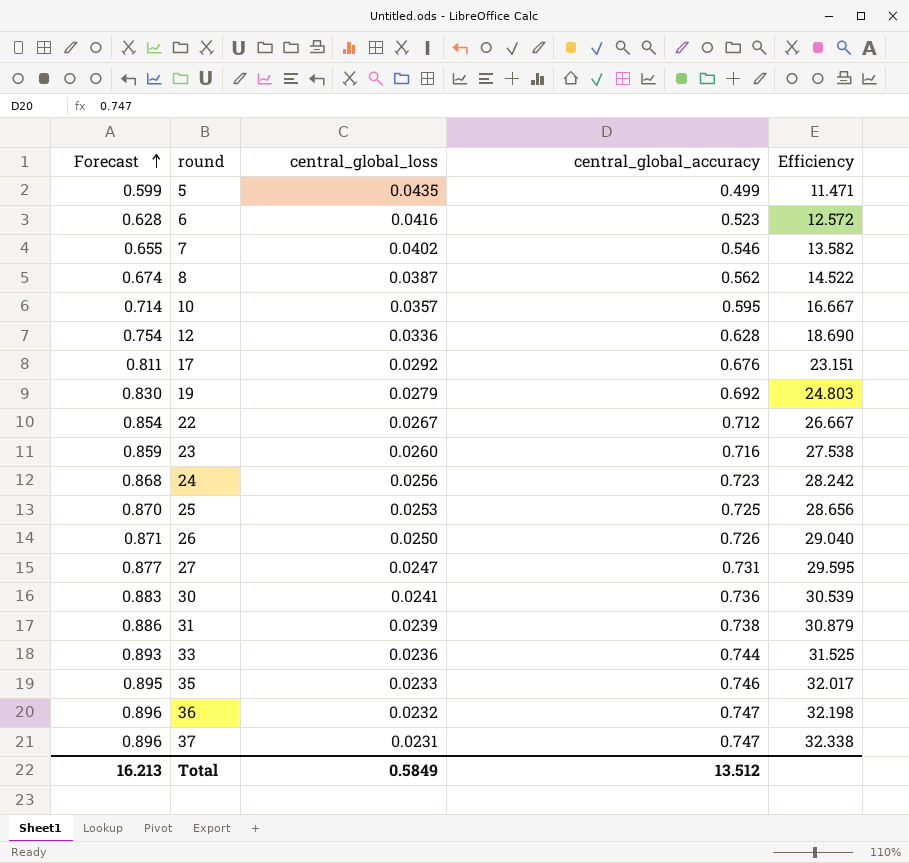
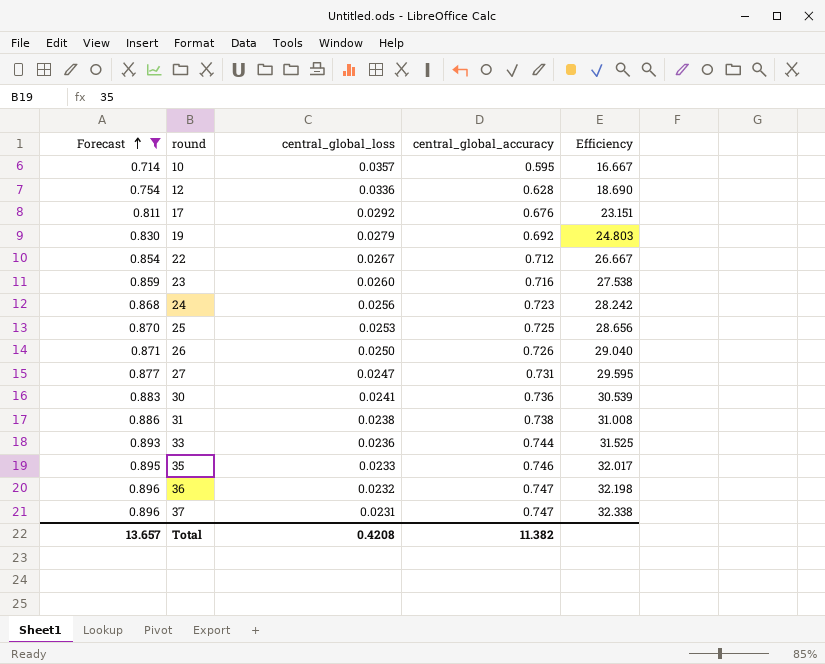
filter: none -> Forecast >= 0.714
31 | central_global_loss: 0.0239 -> 0.0238
31 | Efficiency: 30.879 -> 31.008
Total | Forecast: 16.213 -> 13.657
Total | central_global_loss: 0.5849 -> 0.4208
Total | central_global_accuracy: 13.512 -> 11.382

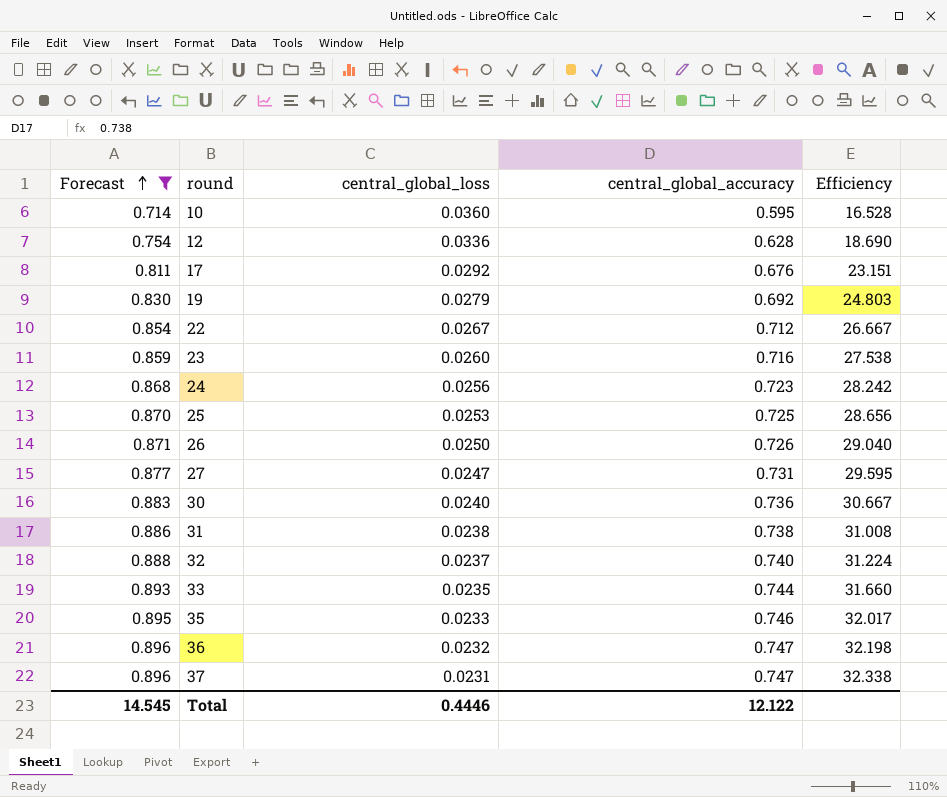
10 | central_global_loss: 0.0357 -> 0.0360
10 | Efficiency: 16.667 -> 16.528
30 | central_global_loss: 0.0241 -> 0.0240
30 | Efficiency: 30.539 -> 30.667
row 32: none -> 0.888 | 0.0237 | 0.740 | 31.224
33 | central_global_loss: 0.0236 -> 0.0235
33 | Efficiency: 31.525 -> 31.660
Total | Forecast: 13.657 -> 14.545
Total | central_global_loss: 0.4208 -> 0.4446
Total | central_global_accuracy: 11.382 -> 12.122

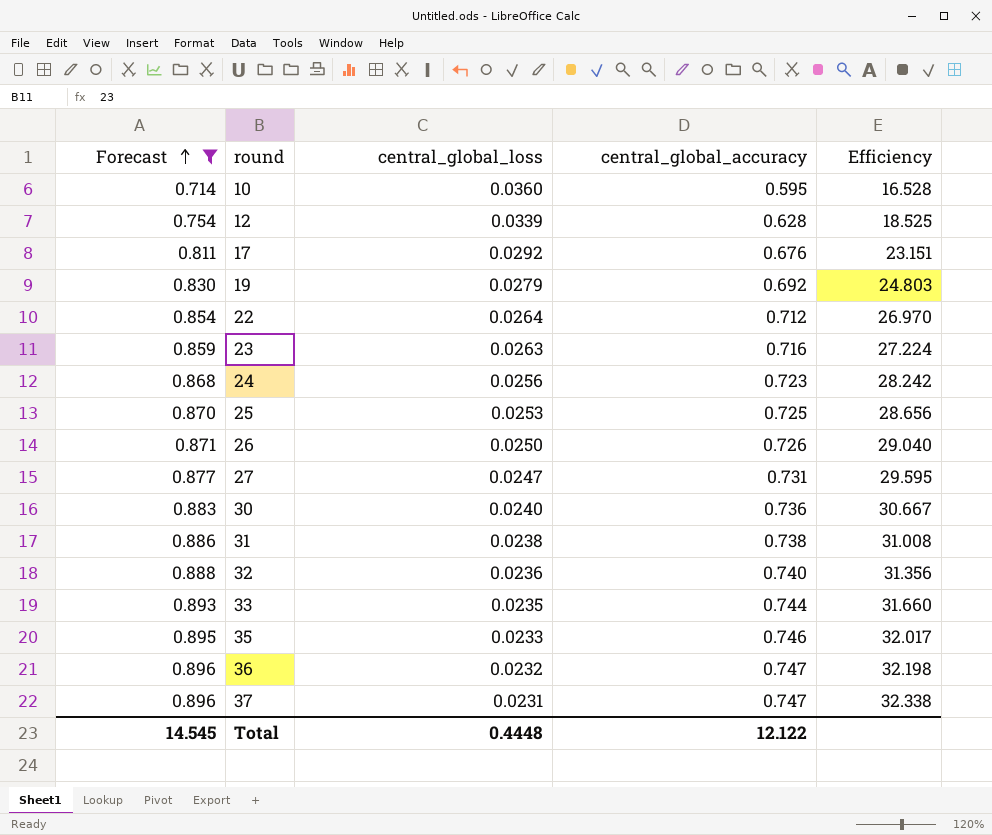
12 | central_global_loss: 0.0336 -> 0.0339
12 | Efficiency: 18.690 -> 18.525
22 | central_global_loss: 0.0267 -> 0.0264
22 | Efficiency: 26.667 -> 26.970
23 | central_global_loss: 0.0260 -> 0.0263
23 | Efficiency: 27.538 -> 27.224
32 | central_global_loss: 0.0237 -> 0.0236
32 | Efficiency: 31.224 -> 31.356
Total | central_global_loss: 0.4446 -> 0.4448

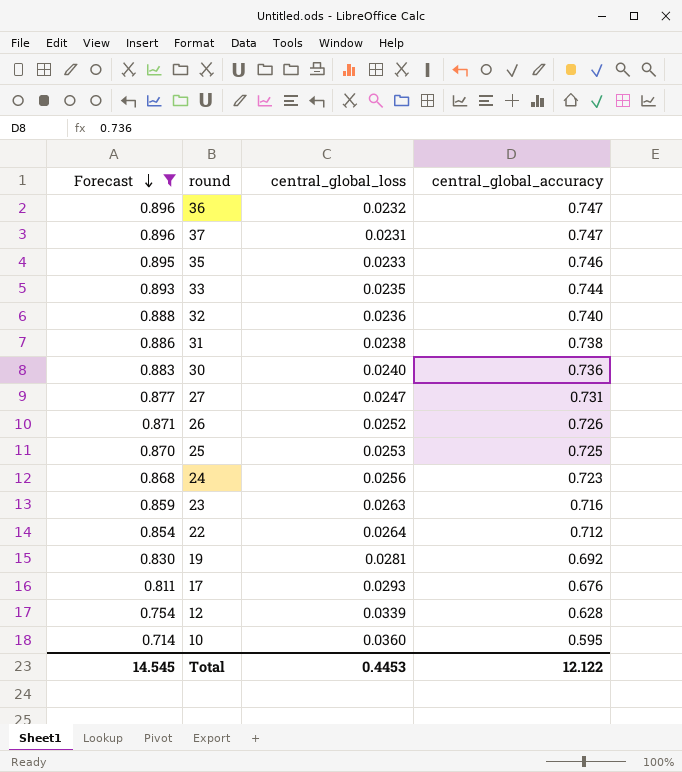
row order: Forecast ascending -> Forecast descending
column Efficiency | formula: [central_global_accuracy] / [central_global_loss] -> none
26 | central_global_loss: 0.0250 -> 0.0252
19 | central_global_loss: 0.0279 -> 0.0281
17 | central_global_loss: 0.0292 -> 0.0293
Total | central_global_loss: 0.4448 -> 0.4453

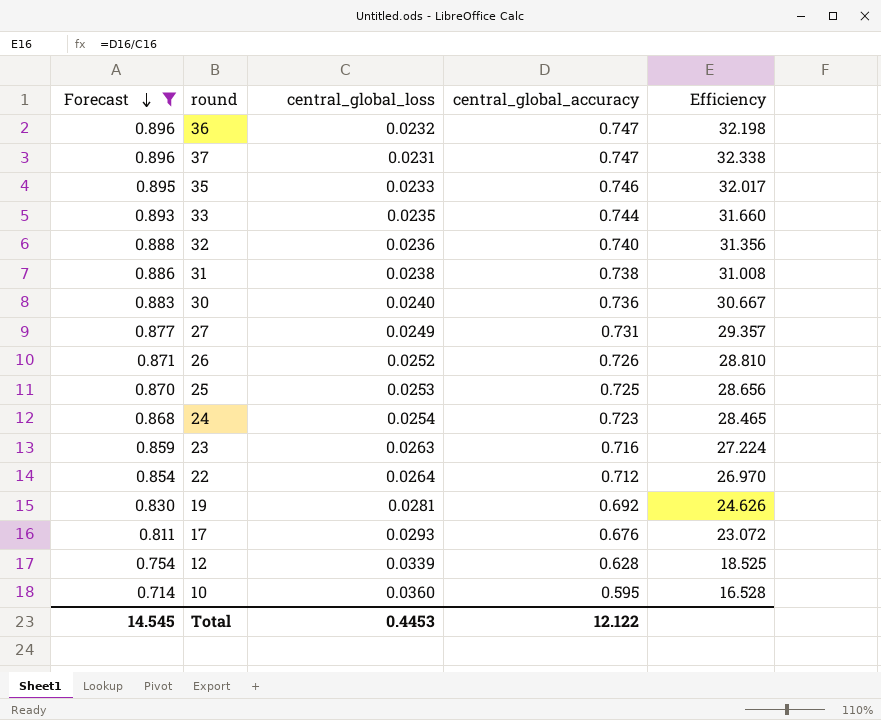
column Efficiency | formula: none -> [central_global_accuracy] / [central_global_loss]
27 | central_global_loss: 0.0247 -> 0.0249
24 | central_global_loss: 0.0256 -> 0.0254

